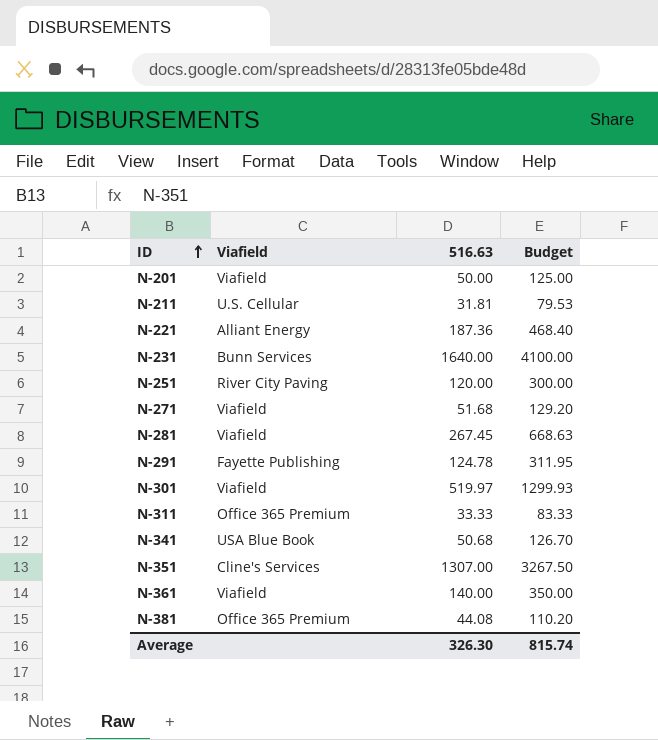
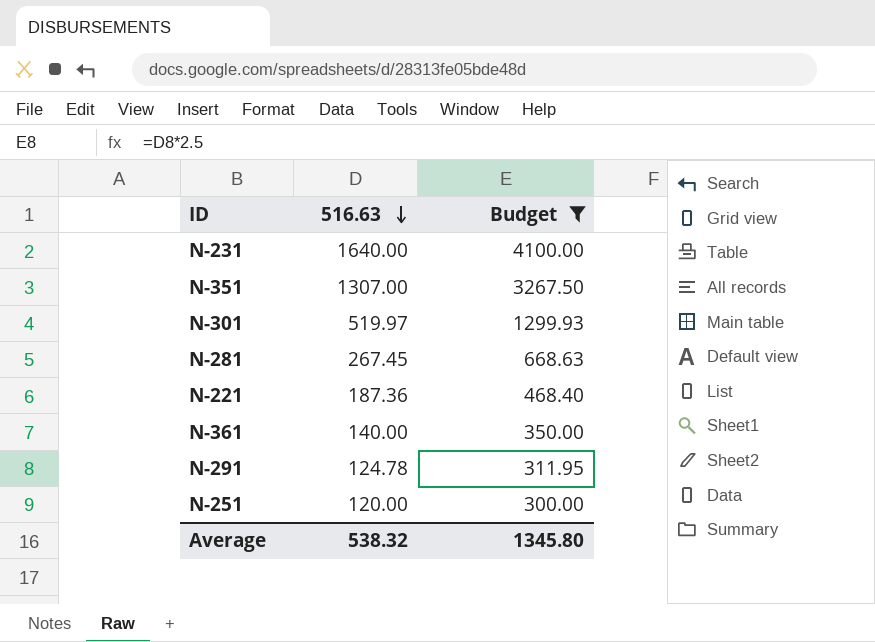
filter: none -> Budget >= 300.00
row order: ID ascending -> 516.63 descending
column Viafield | position: 2 -> none
Average | 516.63: 326.30 -> 538.32
Average | Budget: 815.74 -> 1345.80

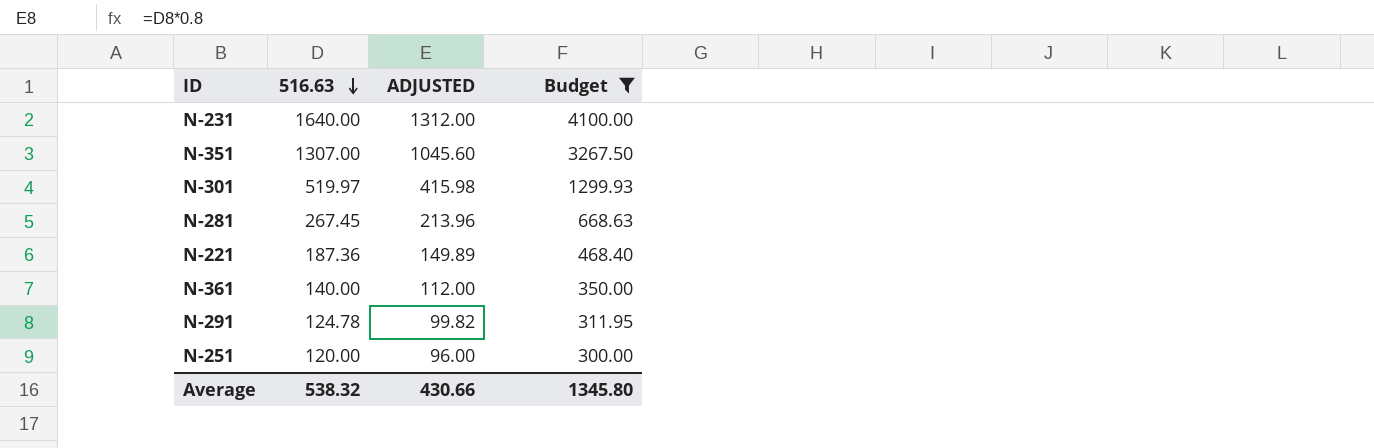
column ADJUSTED | formula: none -> [516.63] * 0.8

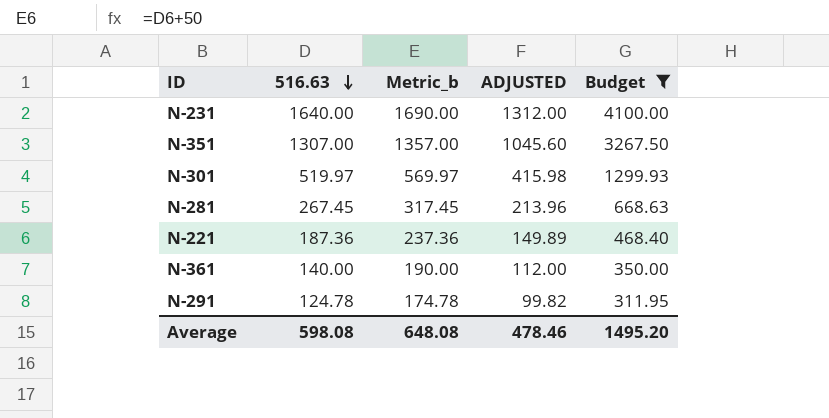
column Metric_b | formula: none -> [516.63] + 50
row N-251: 120.00 | 96.00 | 300.00 -> none
Average | 516.63: 538.32 -> 598.08
Average | ADJUSTED: 430.66 -> 478.46
Average | Budget: 1345.80 -> 1495.20

